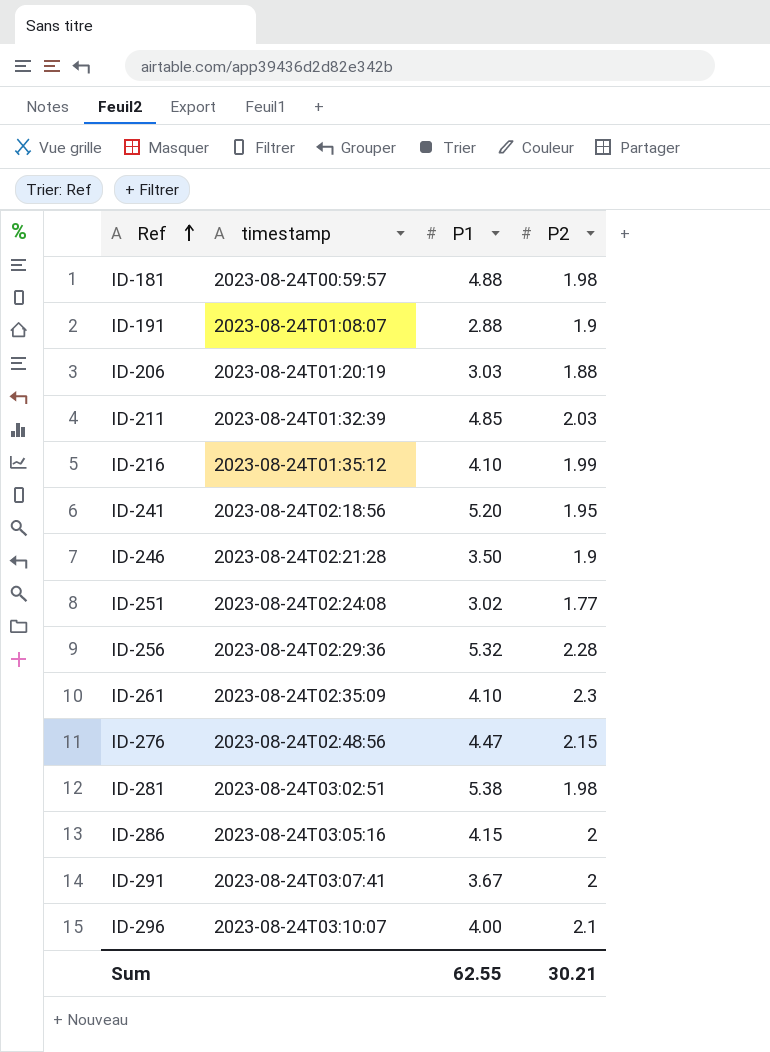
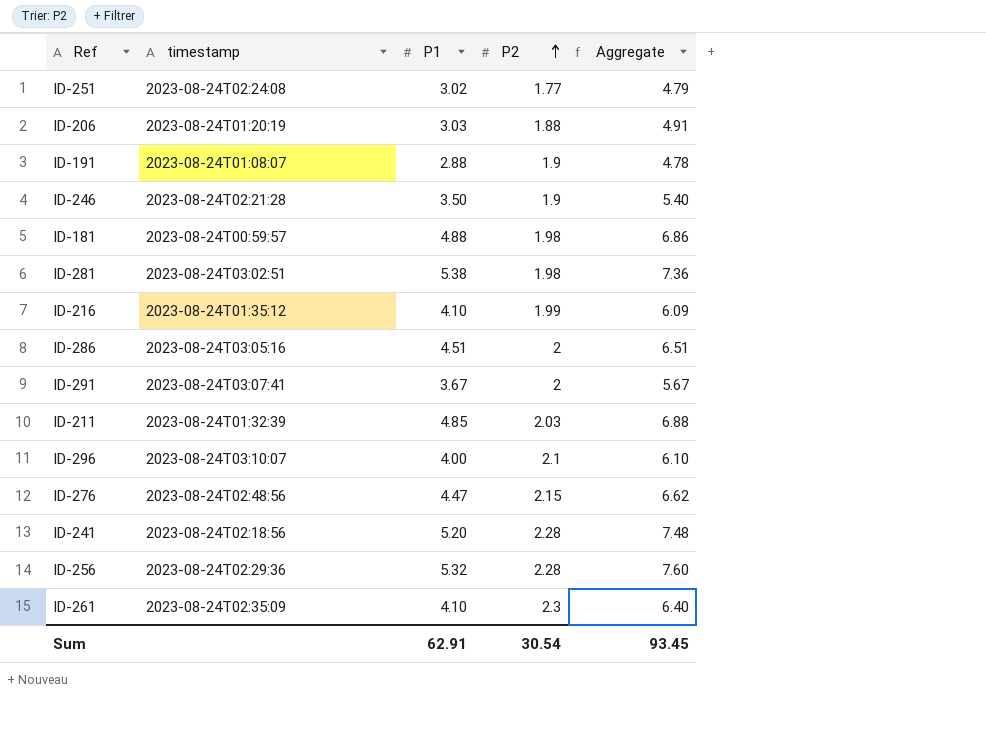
row order: Ref ascending -> P2 ascending
column Aggregate | formula: none -> [P1] + [P2]
ID-286 | P1: 4.15 -> 4.51
ID-241 | P2: 1.95 -> 2.28
Sum | P1: 62.55 -> 62.91
Sum | P2: 30.21 -> 30.54

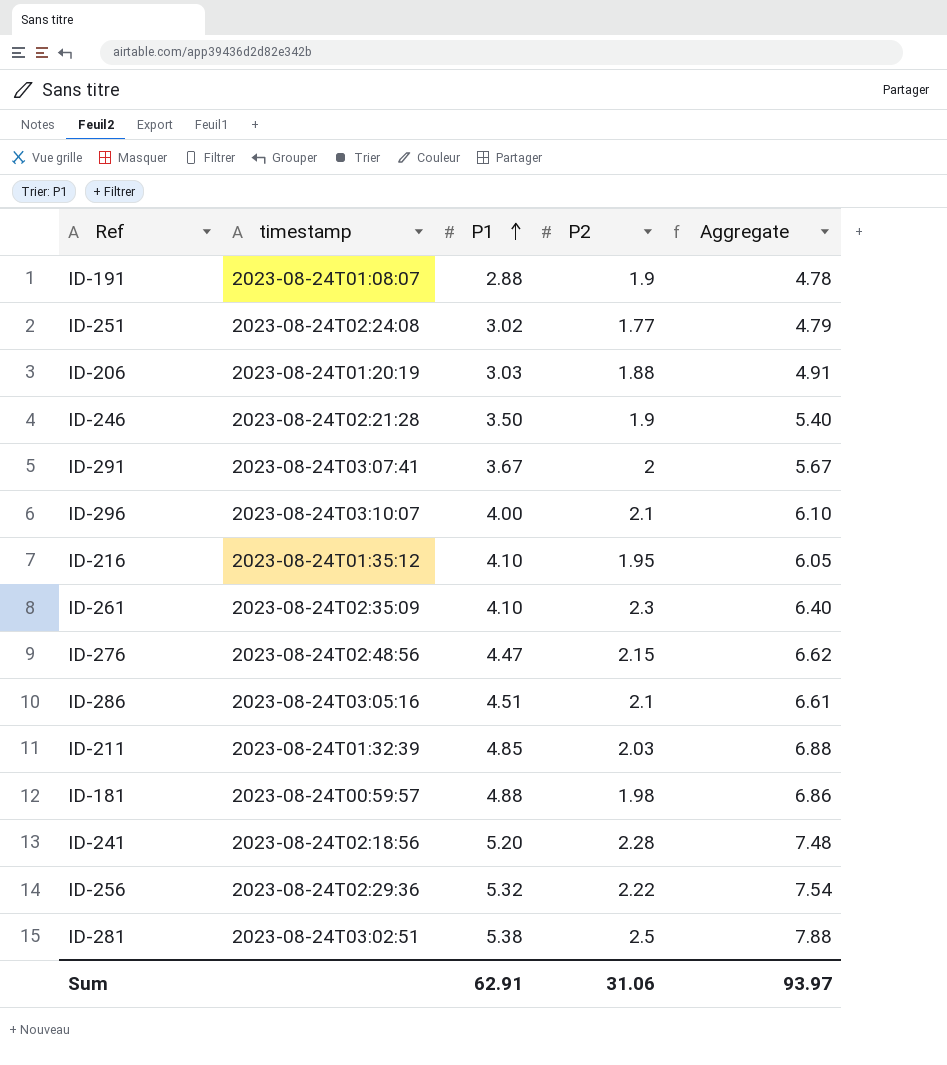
row order: P2 ascending -> P1 ascending
ID-216 | P2: 1.99 -> 1.95
ID-216 | Aggregate: 6.09 -> 6.05
ID-286 | P2: 2 -> 2.1
ID-286 | Aggregate: 6.51 -> 6.61
ID-256 | P2: 2.28 -> 2.22
ID-256 | Aggregate: 7.60 -> 7.54
ID-281 | P2: 1.98 -> 2.5
ID-281 | Aggregate: 7.36 -> 7.88
Sum | P2: 30.54 -> 31.06
Sum | Aggregate: 93.45 -> 93.97

